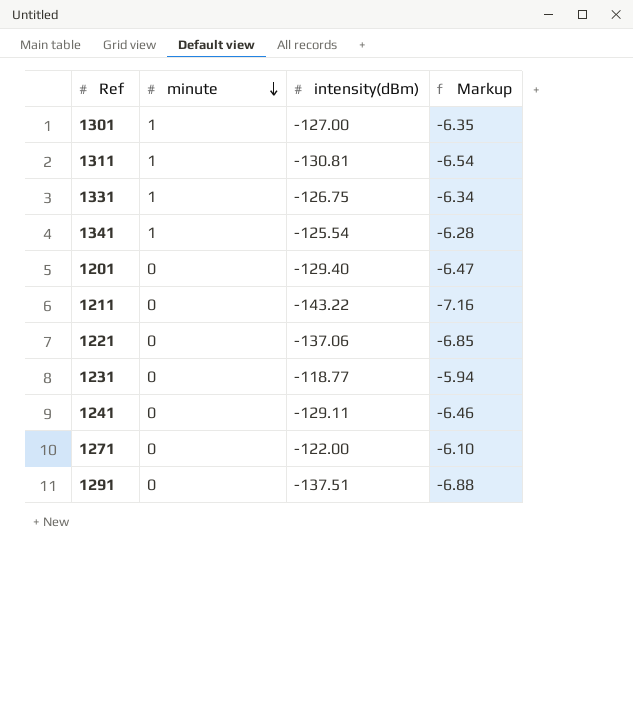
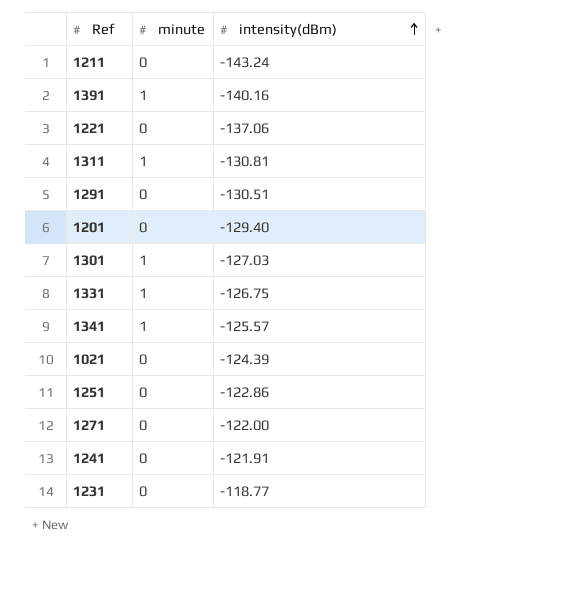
row order: minute descending -> intensity(dBm) ascending
column Markup | formula: [intensity(dBm)] * 0.05 -> none
1211 | intensity(dBm): -143.22 -> -143.24
row 1391: none -> 1 | -140.16
1291 | intensity(dBm): -137.51 -> -130.51
1301 | intensity(dBm): -127.00 -> -127.03
1341 | intensity(dBm): -125.54 -> -125.57
row 1021: none -> 0 | -124.39
row 1251: none -> 0 | -122.86
1241 | intensity(dBm): -129.11 -> -121.91

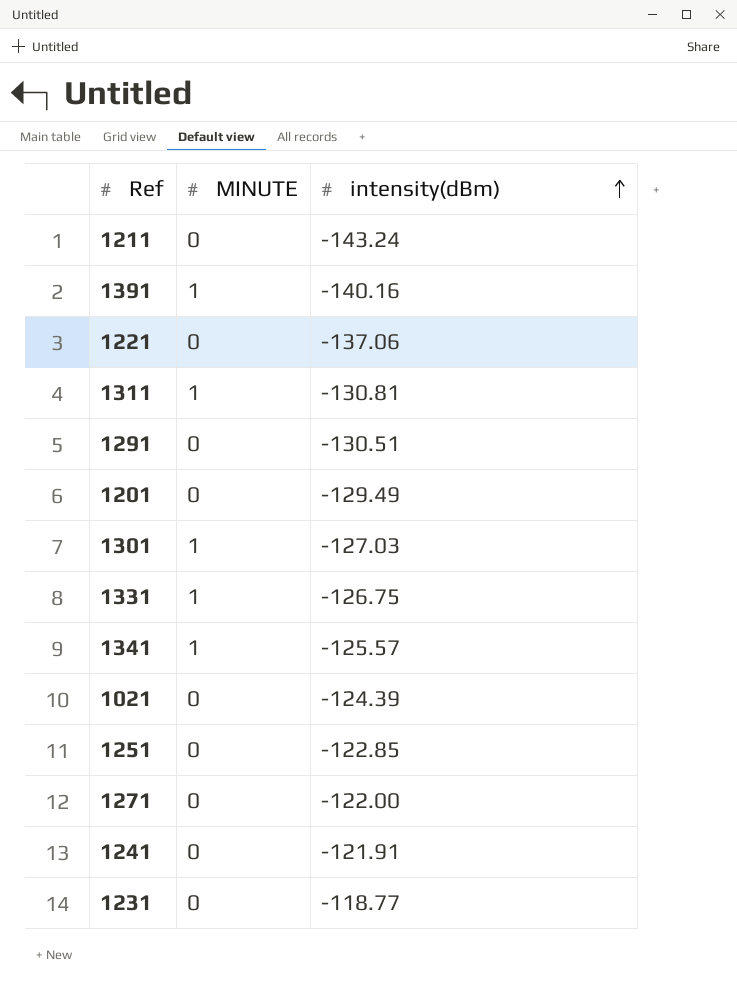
column name: minute -> MINUTE
1201 | intensity(dBm): -129.40 -> -129.49
1251 | intensity(dBm): -122.86 -> -122.85

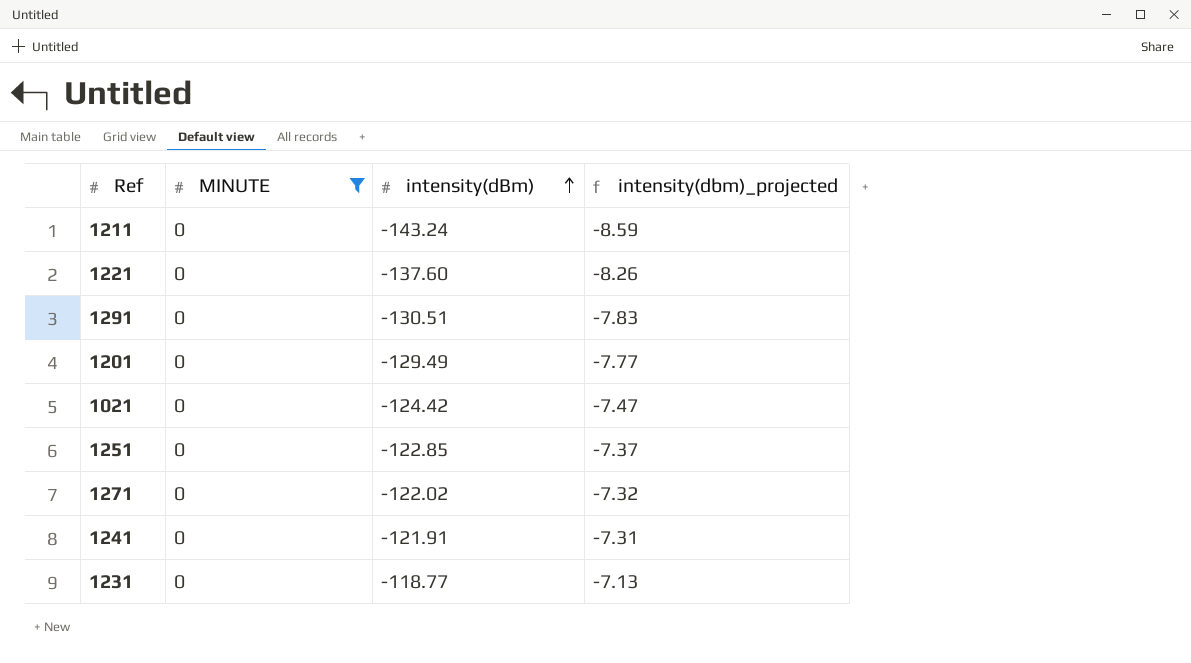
filter: none -> MINUTE = 0
column intensity(dbm)_projected | formula: none -> [intensity(dBm)] * 0.06
1221 | intensity(dBm): -137.06 -> -137.60
1021 | intensity(dBm): -124.39 -> -124.42
1271 | intensity(dBm): -122.00 -> -122.02

